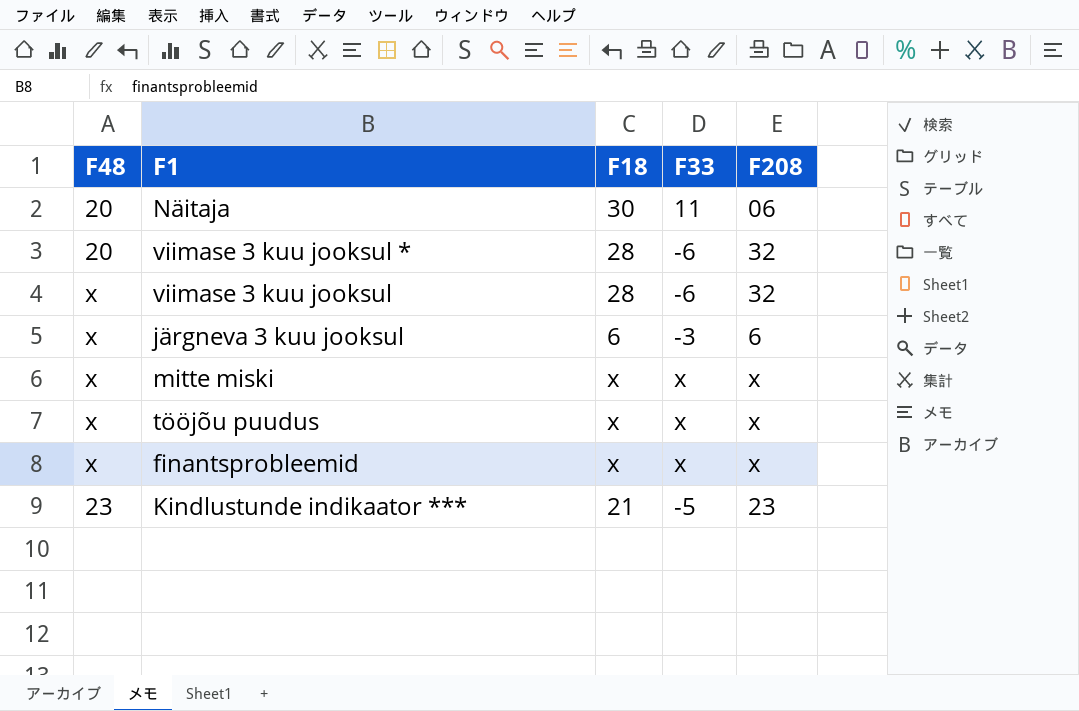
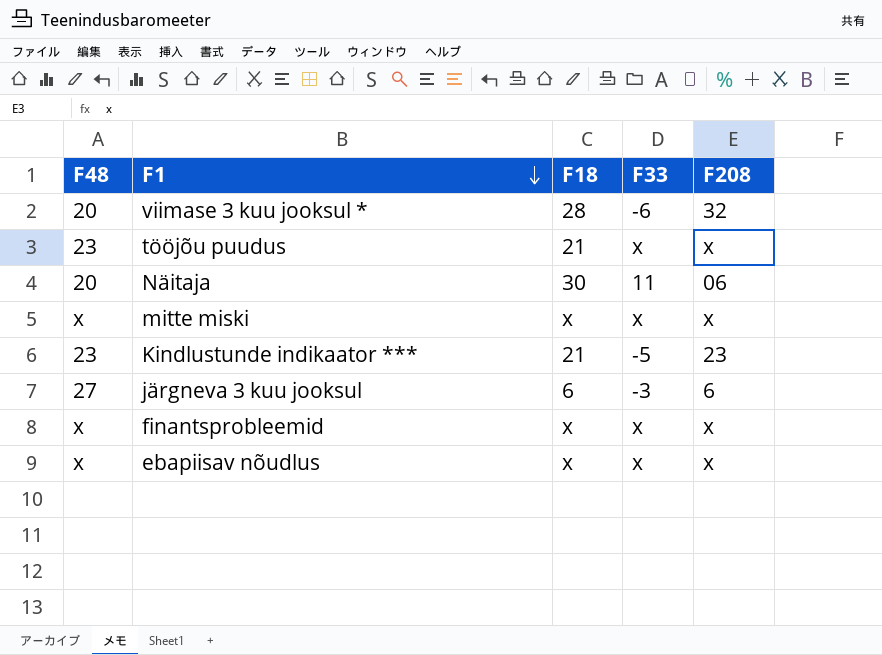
row order: none -> F1 descending
row viimase 3 kuu jooksul: x | 28 | -6 | 32 -> none
tööjõu puudus | F48: x -> 23
tööjõu puudus | F18: x -> 21
järgneva 3 kuu jooksul | F48: x -> 27
row ebapiisav nõudlus: none -> x | x | x | x

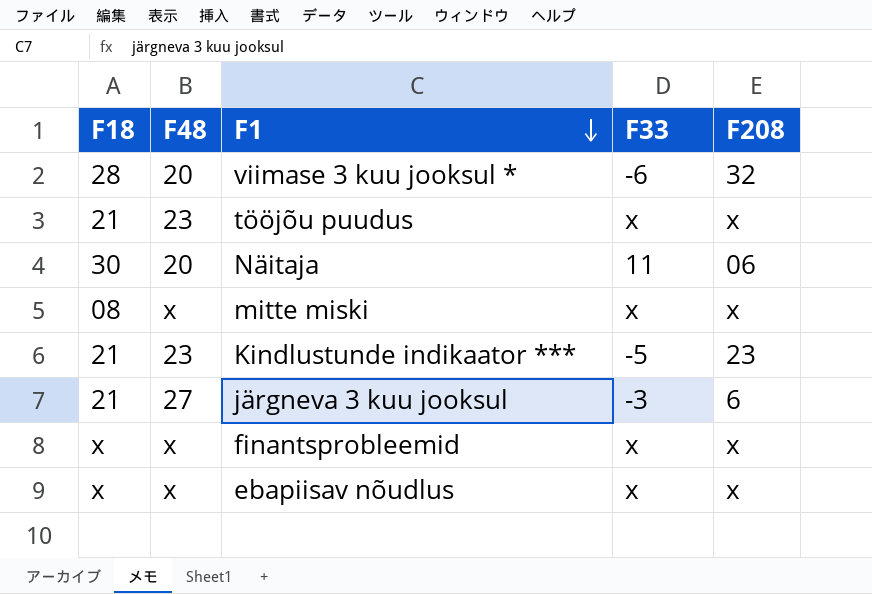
column F18 | position: 3 -> 1
mitte miski | F18: x -> 08
järgneva 3 kuu jooksul | F18: 6 -> 21

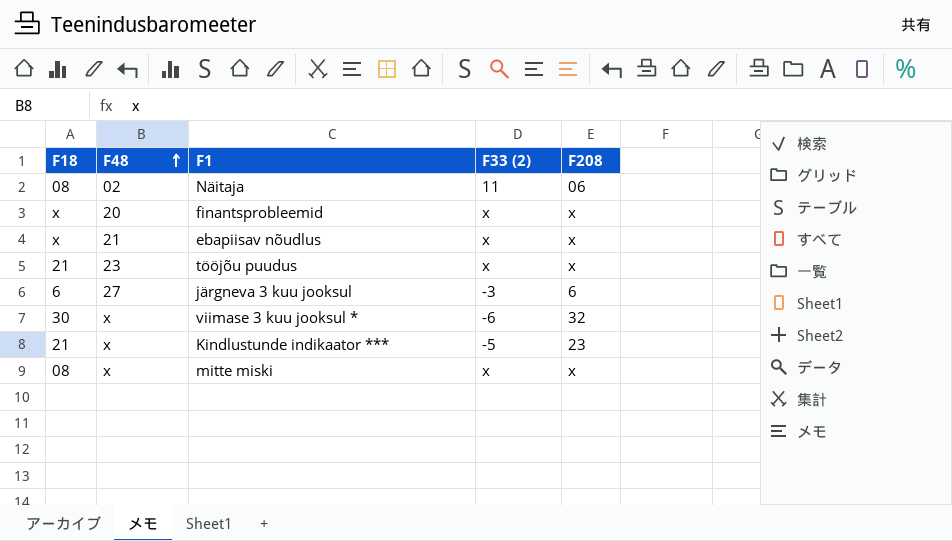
row order: F1 descending -> F48 ascending
column name: F33 -> F33 (2)
Näitaja | F18: 30 -> 08
Näitaja | F48: 20 -> 02
finantsprobleemid | F48: x -> 20
ebapiisav nõudlus | F48: x -> 21
järgneva 3 kuu jooksul | F18: 21 -> 6
viimase 3 kuu jooksul * | F18: 28 -> 30
viimase 3 kuu jooksul * | F48: 20 -> x
Kindlustunde indikaator *** | F48: 23 -> x

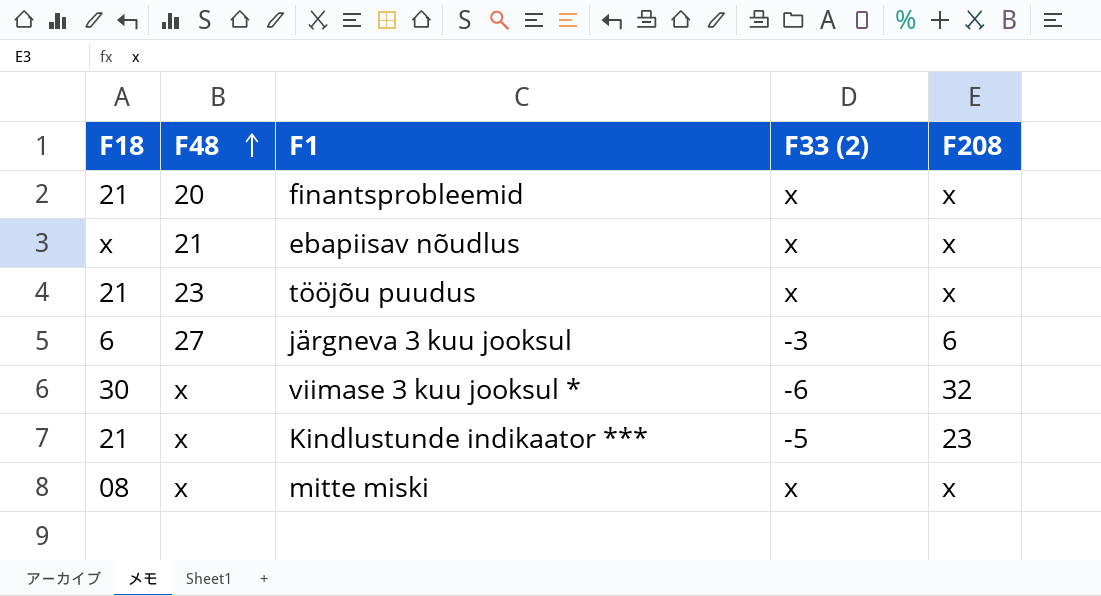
row Näitaja: 08 | 02 | 11 | 06 -> none
finantsprobleemid | F18: x -> 21

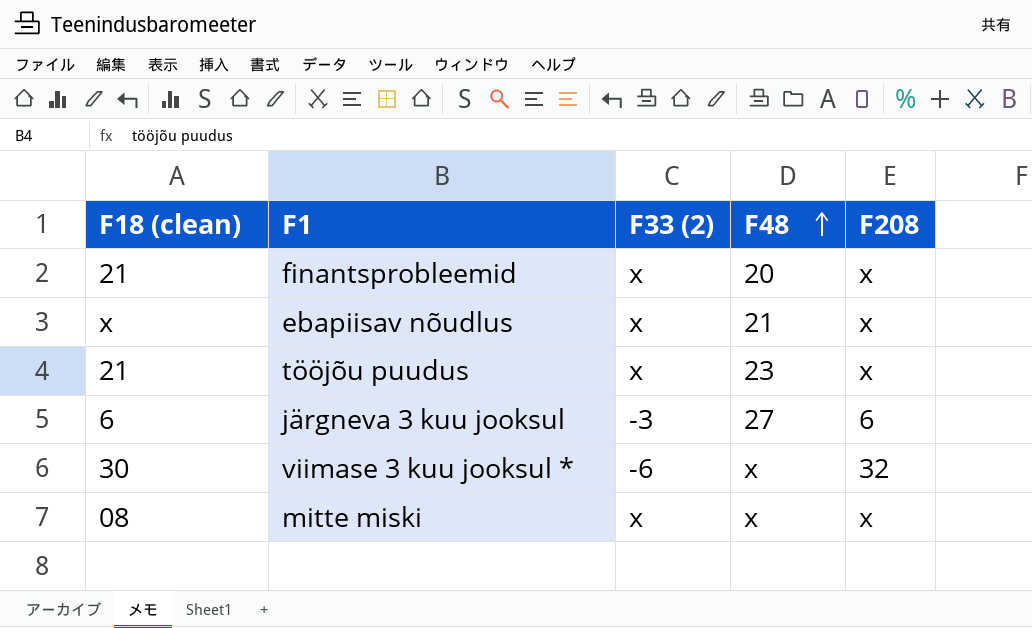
column name: F18 -> F18 (clean)
column F48 | position: 2 -> 4
row Kindlustunde indikaator ***: 21 | x | -5 | 23 -> none

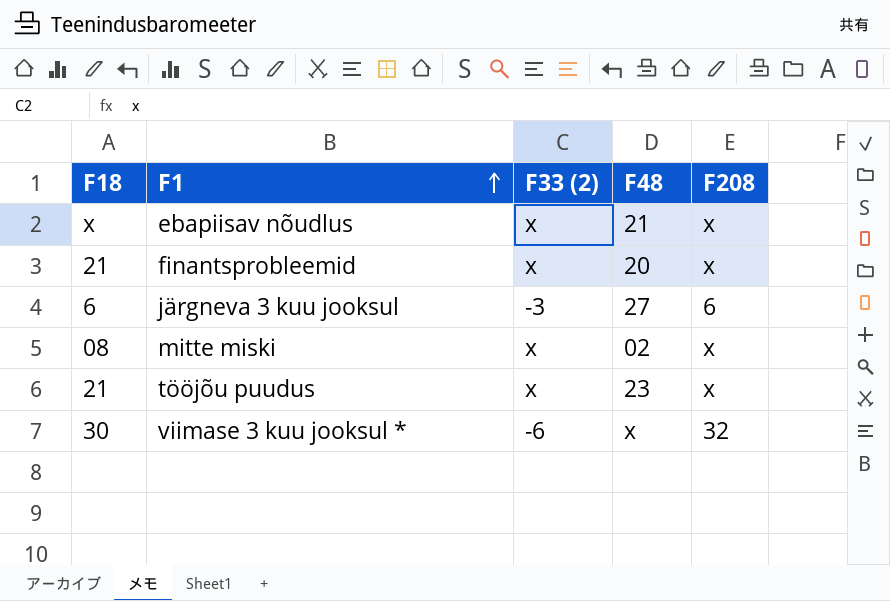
row order: F48 ascending -> F1 ascending
column name: F18 (clean) -> F18
mitte miski | F48: x -> 02

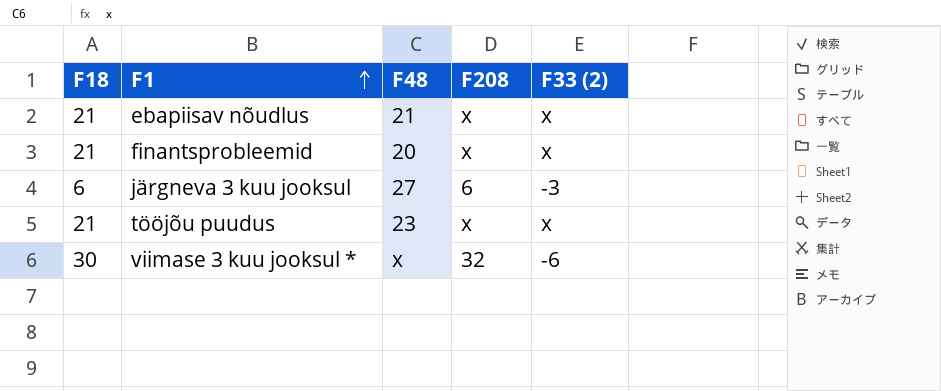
column F33 (2) | position: 3 -> 5
row mitte miski: 08 | x | 02 | x -> none
ebapiisav nõudlus | F18: x -> 21

